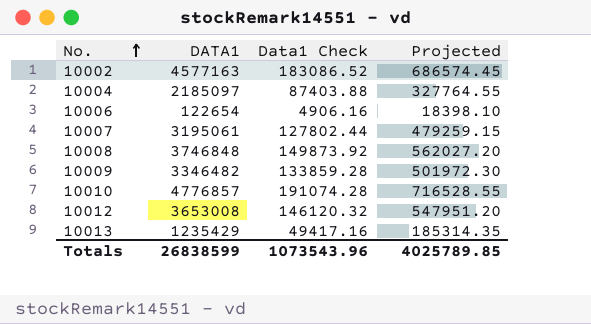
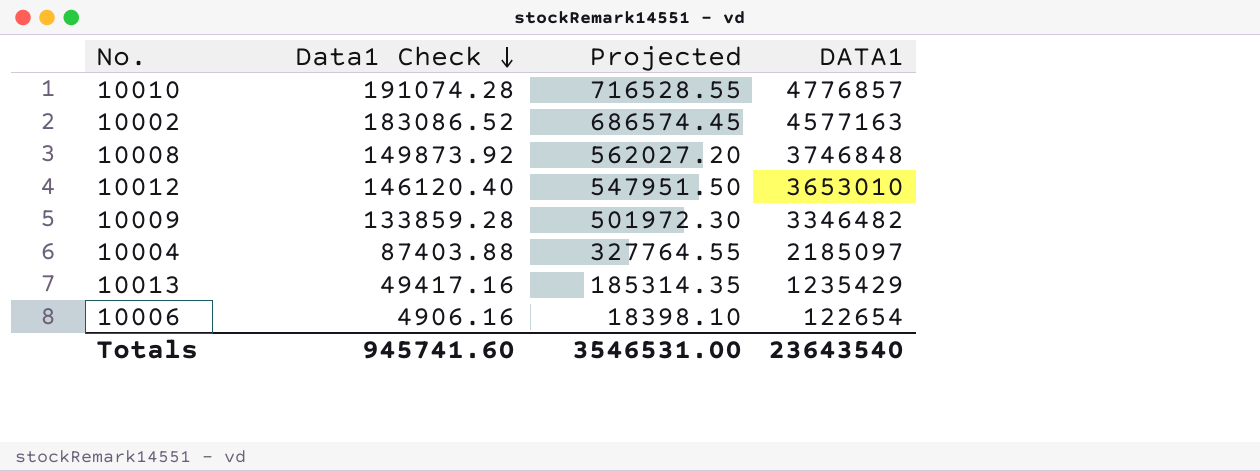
row order: No. ascending -> Data1 Check descending
column DATA1 | position: 2 -> 4
row 10007: 3195061 | 127802.44 | 479259.15 -> none
10012 | Data1 Check: 146120.32 -> 146120.40
10012 | Projected: 547951.20 -> 547951.50
10012 | DATA1: 3653008 -> 3653010
Totals | Data1 Check: 1073543.96 -> 945741.60
Totals | Projected: 4025789.85 -> 3546531.00
Totals | DATA1: 26838599 -> 23643540

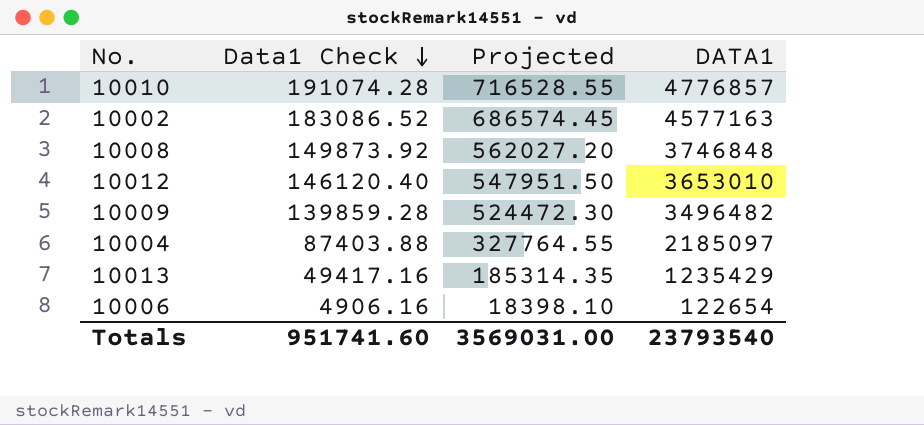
10009 | Data1 Check: 133859.28 -> 139859.28
10009 | Projected: 501972.30 -> 524472.30
10009 | DATA1: 3346482 -> 3496482
Totals | Data1 Check: 945741.60 -> 951741.60
Totals | Projected: 3546531.00 -> 3569031.00
Totals | DATA1: 23643540 -> 23793540

